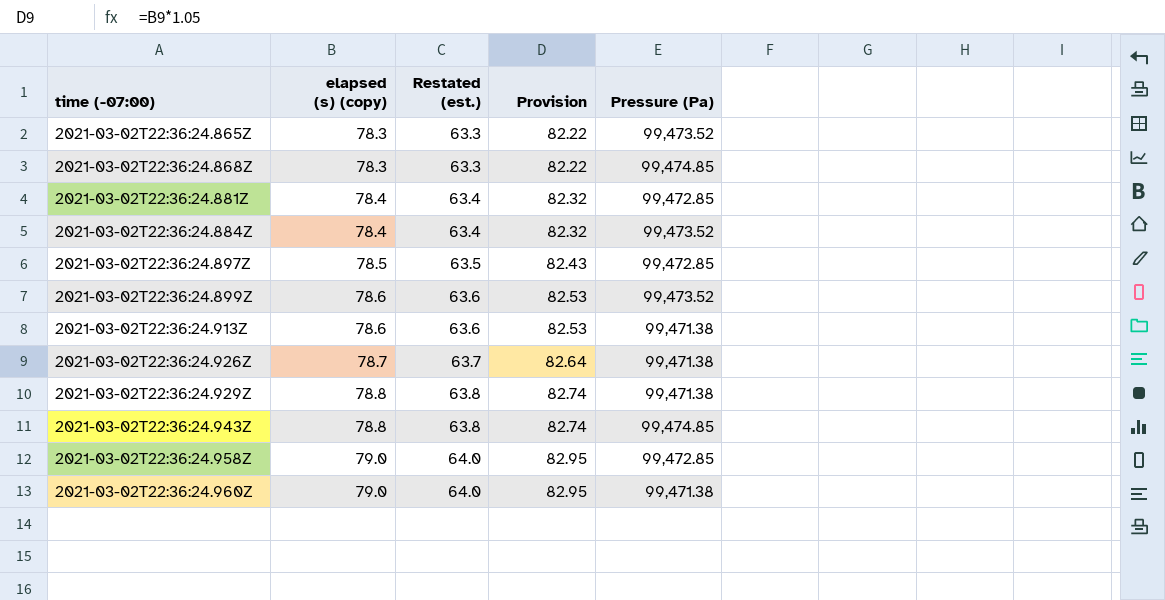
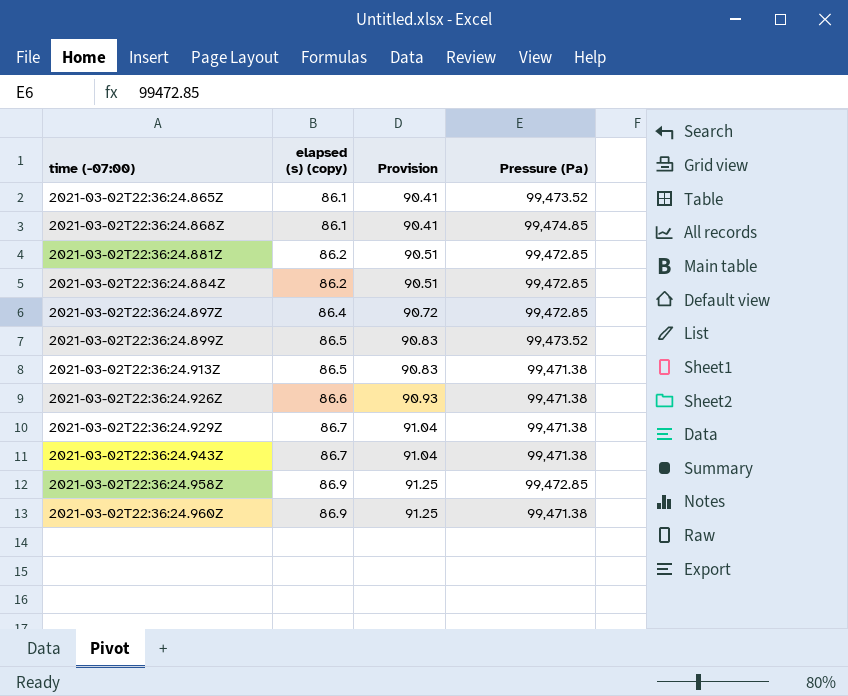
column Restated (est.) | formula: [elapsed (s) (copy)] - 15 -> none
2021-03-02T22:36:24.865Z | elapsed (s) (copy): 78.3 -> 86.1
2021-03-02T22:36:24.865Z | Provision: 82.22 -> 90.41
2021-03-02T22:36:24.868Z | elapsed (s) (copy): 78.3 -> 86.1
2021-03-02T22:36:24.868Z | Provision: 82.22 -> 90.41
2021-03-02T22:36:24.881Z | elapsed (s) (copy): 78.4 -> 86.2
2021-03-02T22:36:24.881Z | Provision: 82.32 -> 90.51
2021-03-02T22:36:24.884Z | elapsed (s) (copy): 78.4 -> 86.2
2021-03-02T22:36:24.884Z | Provision: 82.32 -> 90.51
2021-03-02T22:36:24.884Z | Pressure (Pa): 99,473.52 -> 99,472.85
2021-03-02T22:36:24.897Z | elapsed (s) (copy): 78.5 -> 86.4
2021-03-02T22:36:24.897Z | Provision: 82.43 -> 90.72
2021-03-02T22:36:24.899Z | elapsed (s) (copy): 78.6 -> 86.5
2021-03-02T22:36:24.899Z | Provision: 82.53 -> 90.83
2021-03-02T22:36:24.913Z | elapsed (s) (copy): 78.6 -> 86.5
2021-03-02T22:36:24.913Z | Provision: 82.53 -> 90.83
2021-03-02T22:36:24.926Z | elapsed (s) (copy): 78.7 -> 86.6
2021-03-02T22:36:24.926Z | Provision: 82.64 -> 90.93
2021-03-02T22:36:24.929Z | elapsed (s) (copy): 78.8 -> 86.7
2021-03-02T22:36:24.929Z | Provision: 82.74 -> 91.04
2021-03-02T22:36:24.943Z | elapsed (s) (copy): 78.8 -> 86.7
2021-03-02T22:36:24.943Z | Provision: 82.74 -> 91.04
2021-03-02T22:36:24.943Z | Pressure (Pa): 99,474.85 -> 99,471.38
2021-03-02T22:36:24.958Z | elapsed (s) (copy): 79.0 -> 86.9
2021-03-02T22:36:24.958Z | Provision: 82.95 -> 91.25
2021-03-02T22:36:24.960Z | elapsed (s) (copy): 79.0 -> 86.9
2021-03-02T22:36:24.960Z | Provision: 82.95 -> 91.25

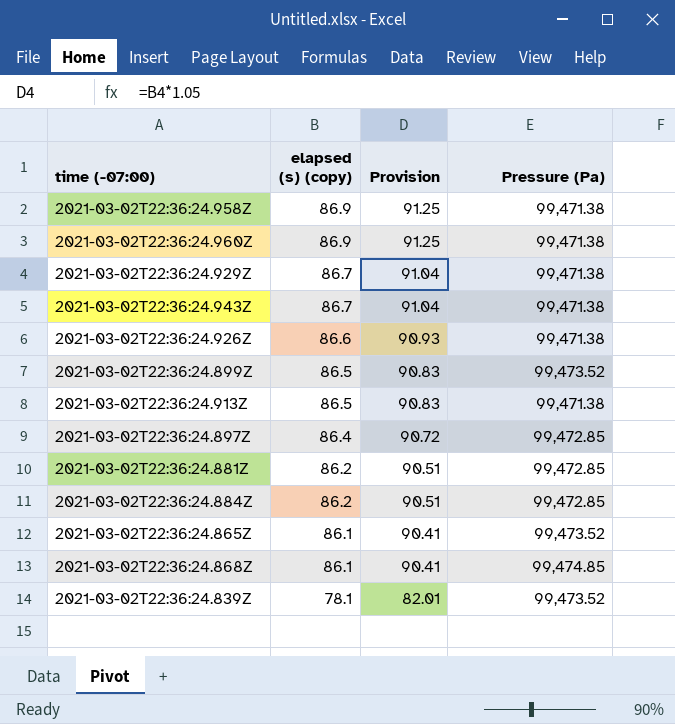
row order: time (-07:00) ascending -> elapsed (s) (copy) descending
2021-03-02T22:36:24.958Z | Pressure (Pa): 99,472.85 -> 99,471.38
row 2021-03-02T22:36:24.839Z: none -> 78.1 | 82.01 | 99,473.52

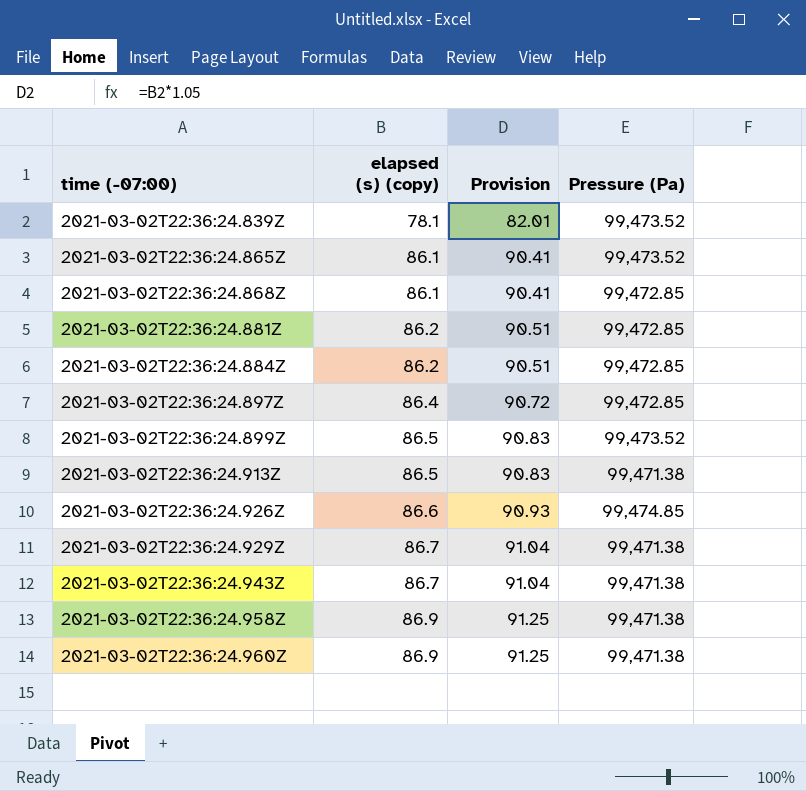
row order: elapsed (s) (copy) descending -> time (-07:00) ascending
2021-03-02T22:36:24.868Z | Pressure (Pa): 99,474.85 -> 99,472.85
2021-03-02T22:36:24.926Z | Pressure (Pa): 99,471.38 -> 99,474.85

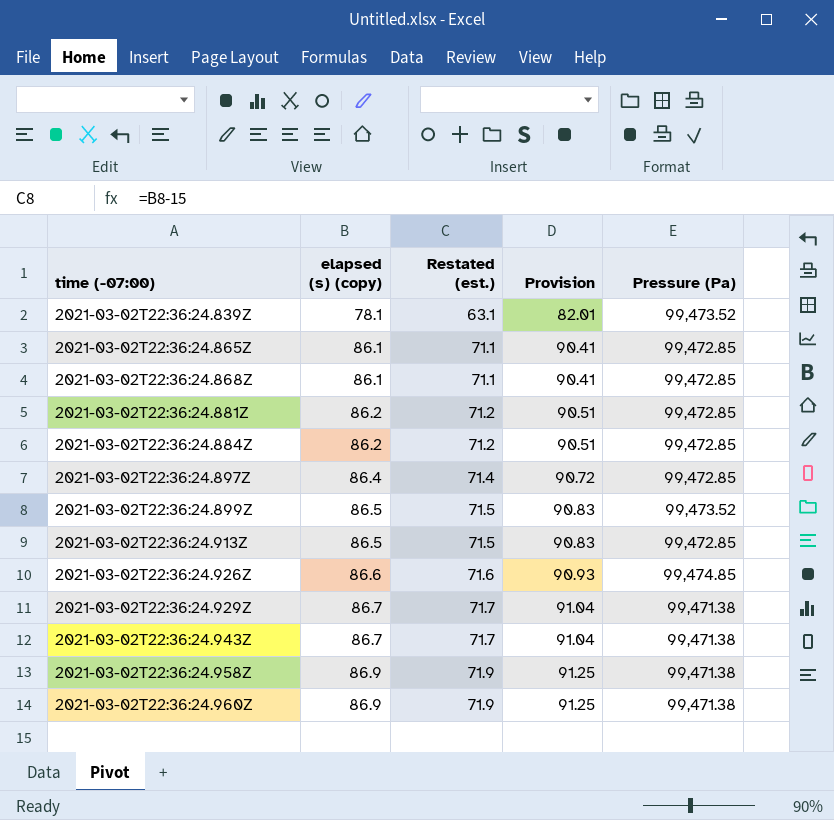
column Restated (est.) | formula: none -> [elapsed (s) (copy)] - 15
2021-03-02T22:36:24.865Z | Pressure (Pa): 99,473.52 -> 99,472.85
2021-03-02T22:36:24.913Z | Pressure (Pa): 99,471.38 -> 99,472.85

